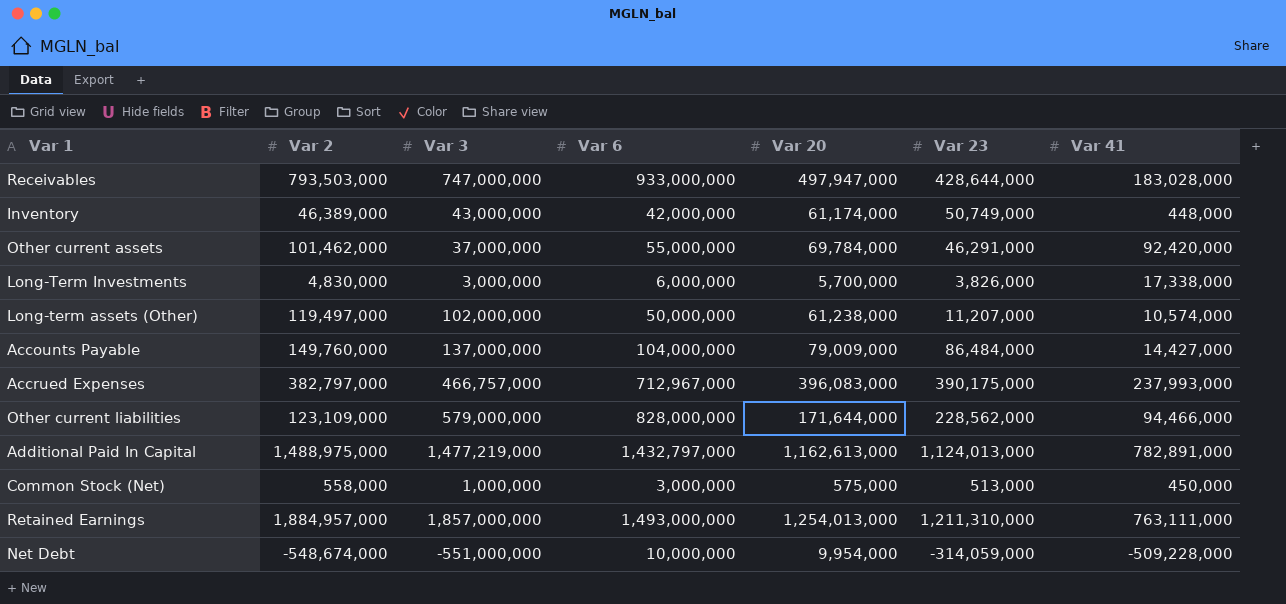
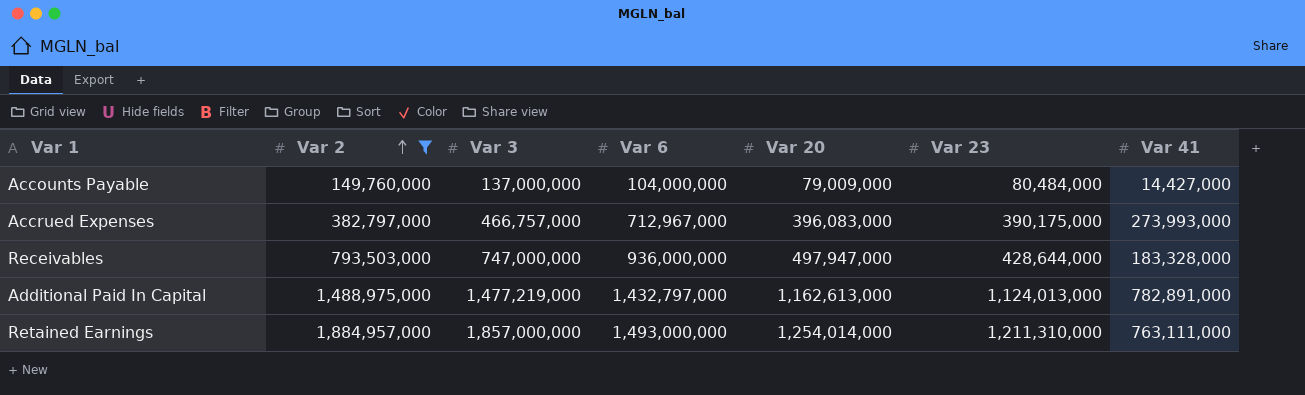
filter: none -> Var 2 >= 149,760,000
row order: none -> Var 2 ascending
Accounts Payable | Var 23: 86,484,000 -> 80,484,000
Accrued Expenses | Var 41: 237,993,000 -> 273,993,000
Receivables | Var 6: 933,000,000 -> 936,000,000
Receivables | Var 41: 183,028,000 -> 183,328,000
Retained Earnings | Var 20: 1,254,013,000 -> 1,254,014,000

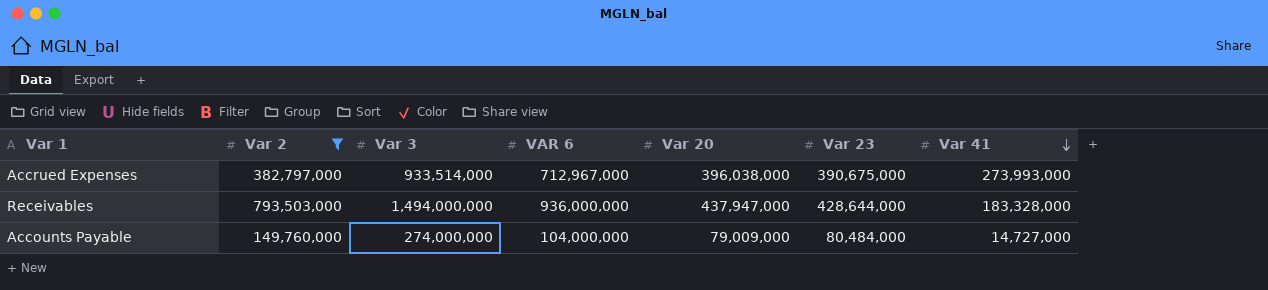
row order: Var 2 ascending -> Var 41 descending
column name: Var 6 -> VAR 6
row Additional Paid In Capital: 1,488,975,000 | 1,477,219,000 | 1,432,797,000 | 1,162,613,000 | 1,124,013,000 | 782,891,000 -> none
row Retained Earnings: 1,884,957,000 | 1,857,000,000 | 1,493,000,000 | 1,254,014,000 | 1,211,310,000 | 763,111,000 -> none
Accrued Expenses | Var 3: 466,757,000 -> 933,514,000
Accrued Expenses | Var 20: 396,083,000 -> 396,038,000
Accrued Expenses | Var 23: 390,175,000 -> 390,675,000
Receivables | Var 3: 747,000,000 -> 1,494,000,000
Receivables | Var 20: 497,947,000 -> 437,947,000
Accounts Payable | Var 3: 137,000,000 -> 274,000,000
Accounts Payable | Var 41: 14,427,000 -> 14,727,000

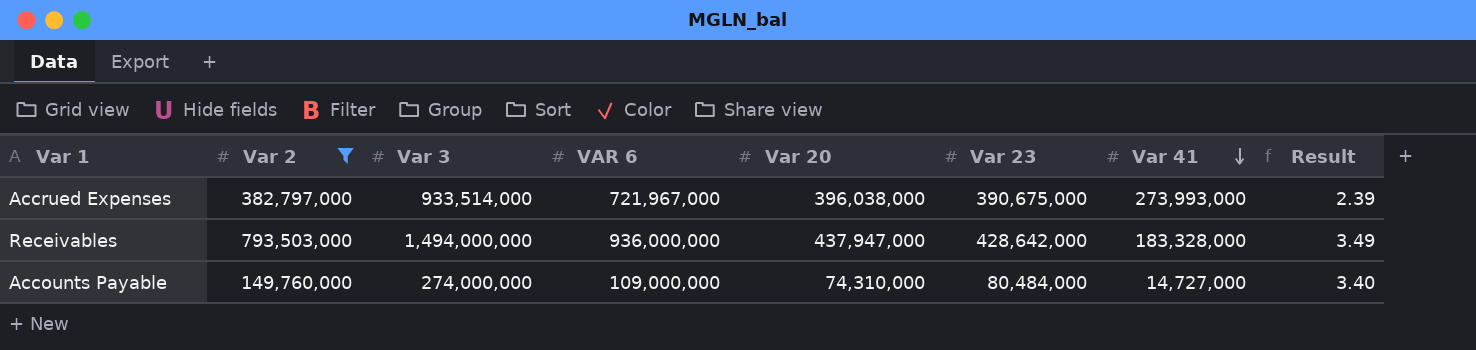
column Result | formula: none -> [Var 3] / [Var 23]
Accrued Expenses | VAR 6: 712,967,000 -> 721,967,000
Receivables | Var 23: 428,644,000 -> 428,642,000
Accounts Payable | VAR 6: 104,000,000 -> 109,000,000
Accounts Payable | Var 20: 79,009,000 -> 74,310,000

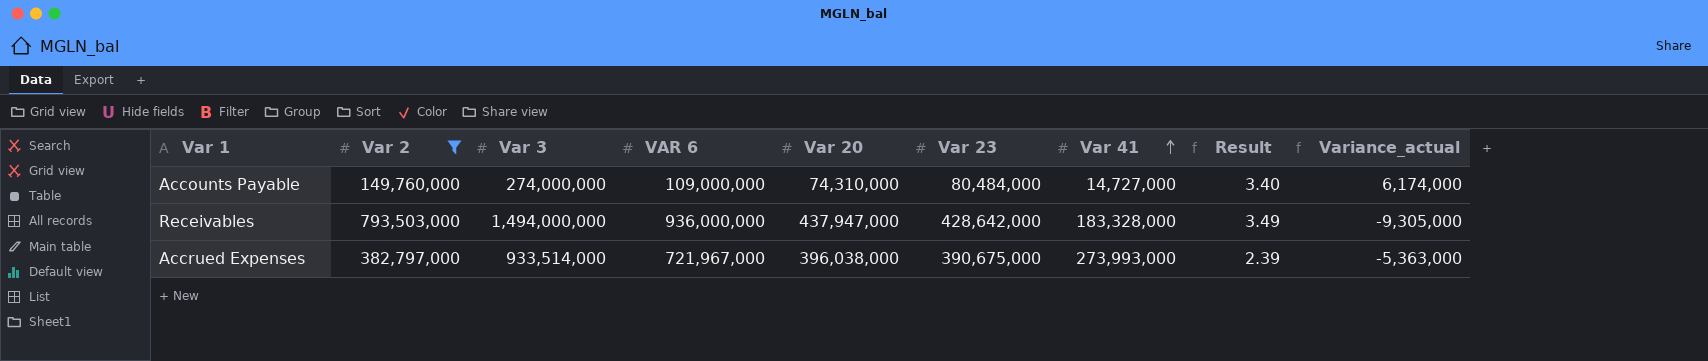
row order: Var 41 descending -> Var 41 ascending
column Variance_actual | formula: none -> [Var 23] - [Var 20]

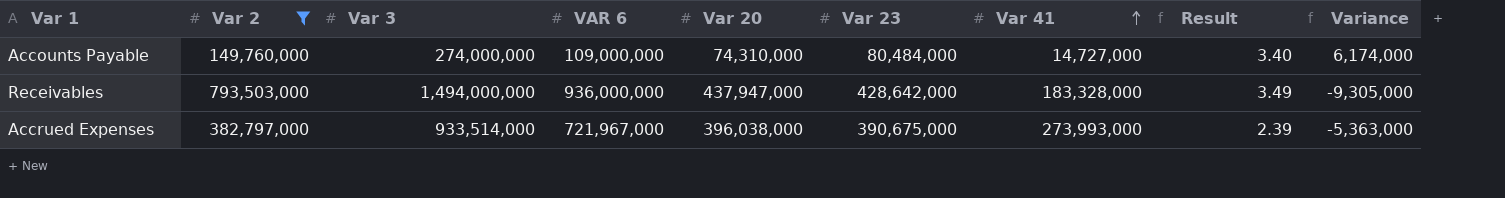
column name: Variance_actual -> Variance

